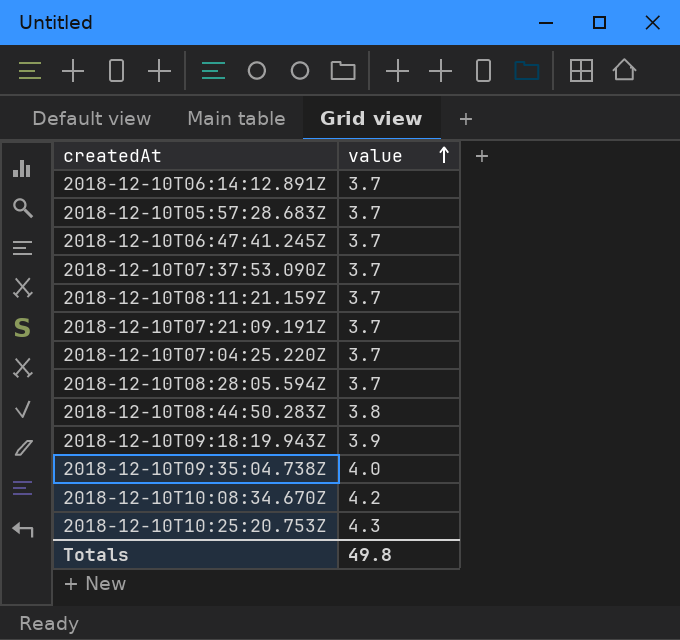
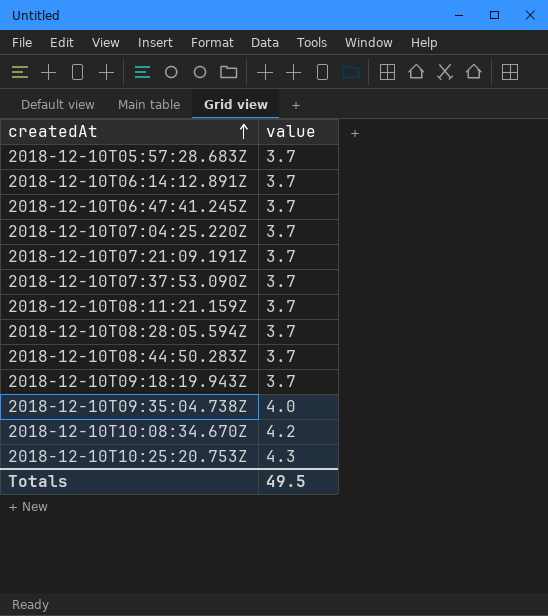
row order: value ascending -> createdAt ascending
2018-12-10T08:44:50.283Z | value: 3.8 -> 3.7
2018-12-10T09:18:19.943Z | value: 3.9 -> 3.7
Totals | value: 49.8 -> 49.5

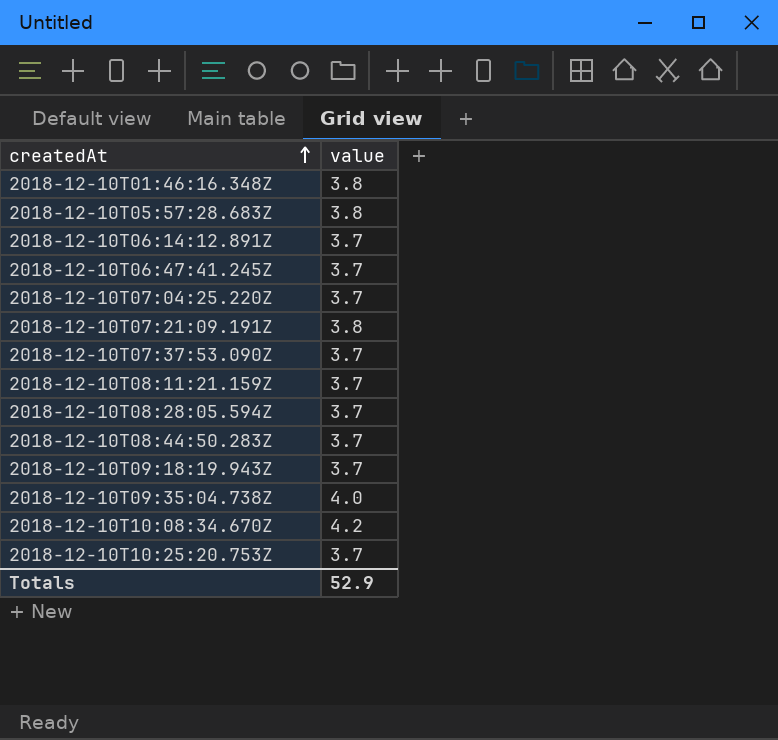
row 2018-12-10T01:46:16.348Z: none -> 3.8
2018-12-10T05:57:28.683Z | value: 3.7 -> 3.8
2018-12-10T07:21:09.191Z | value: 3.7 -> 3.8
2018-12-10T10:25:20.753Z | value: 4.3 -> 3.7
Totals | value: 49.5 -> 52.9

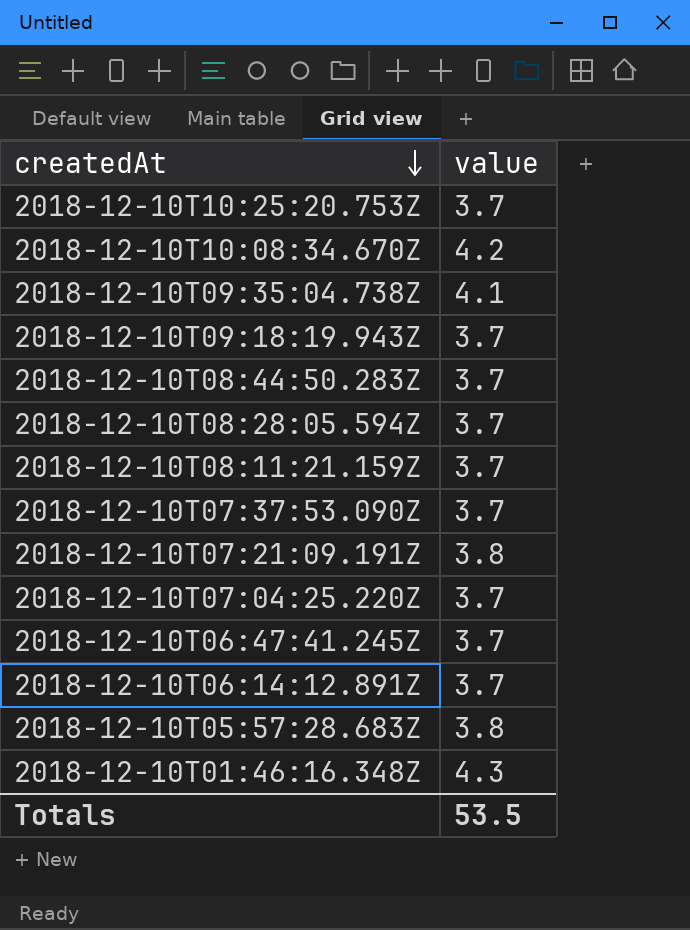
row order: createdAt ascending -> createdAt descending
2018-12-10T09:35:04.738Z | value: 4.0 -> 4.1
2018-12-10T01:46:16.348Z | value: 3.8 -> 4.3
Totals | value: 52.9 -> 53.5

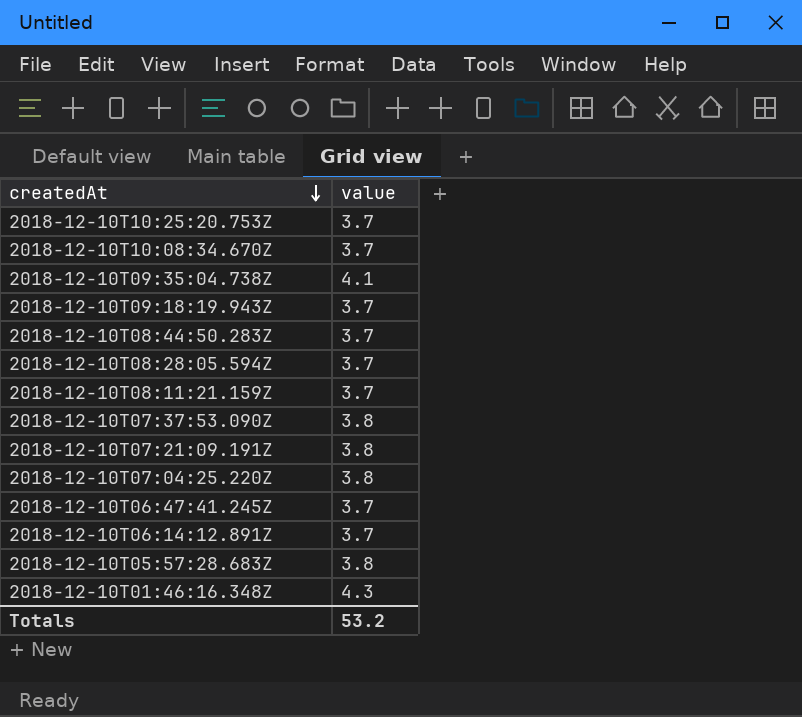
2018-12-10T10:08:34.670Z | value: 4.2 -> 3.7
2018-12-10T07:37:53.090Z | value: 3.7 -> 3.8
2018-12-10T07:04:25.220Z | value: 3.7 -> 3.8
Totals | value: 53.5 -> 53.2

